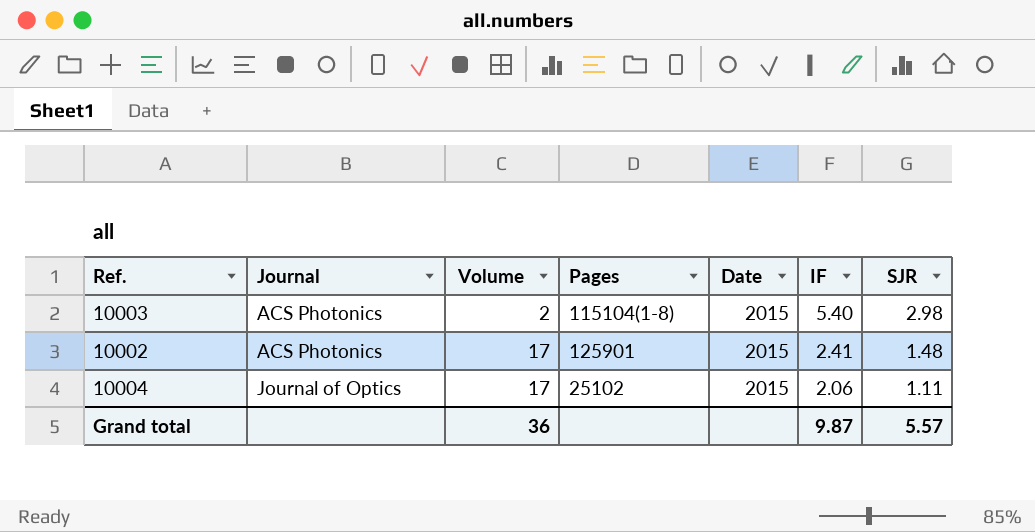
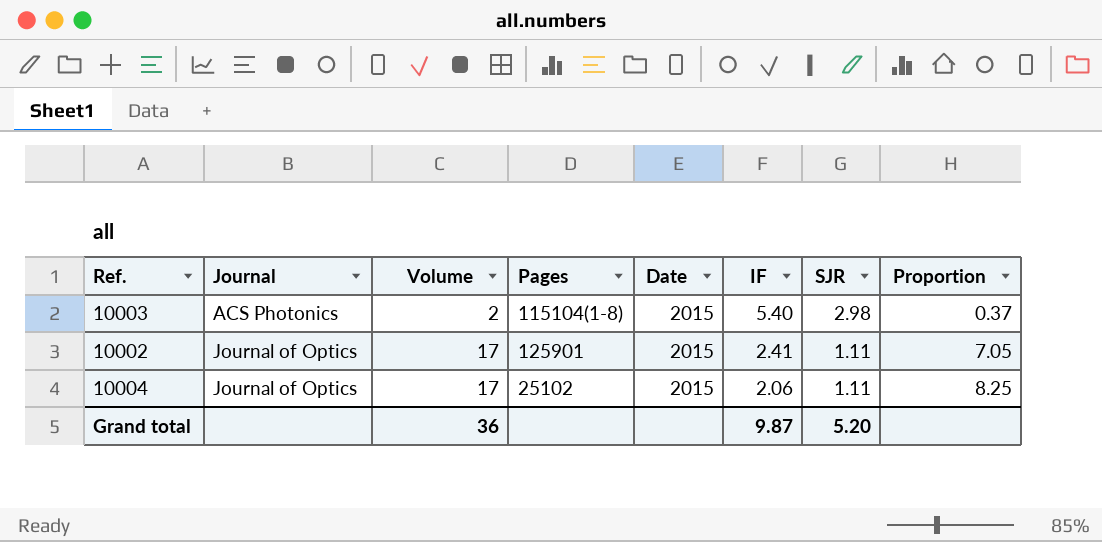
column Proportion | formula: none -> [Volume] / [IF]
10002 | Journal: ACS Photonics -> Journal of Optics
10002 | SJR: 1.48 -> 1.11
Grand total | SJR: 5.57 -> 5.20

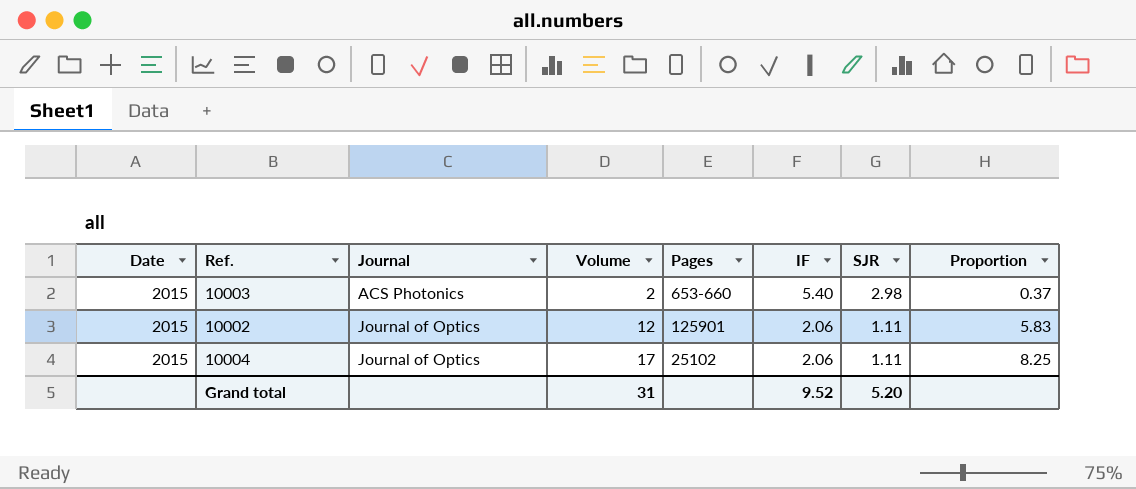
column Date | position: 5 -> 1
10003 | Pages: 115104(1-8) -> 653-660
10002 | Volume: 17 -> 12
10002 | IF: 2.41 -> 2.06
10002 | Proportion: 7.05 -> 5.83
Grand total | Volume: 36 -> 31
Grand total | IF: 9.87 -> 9.52

